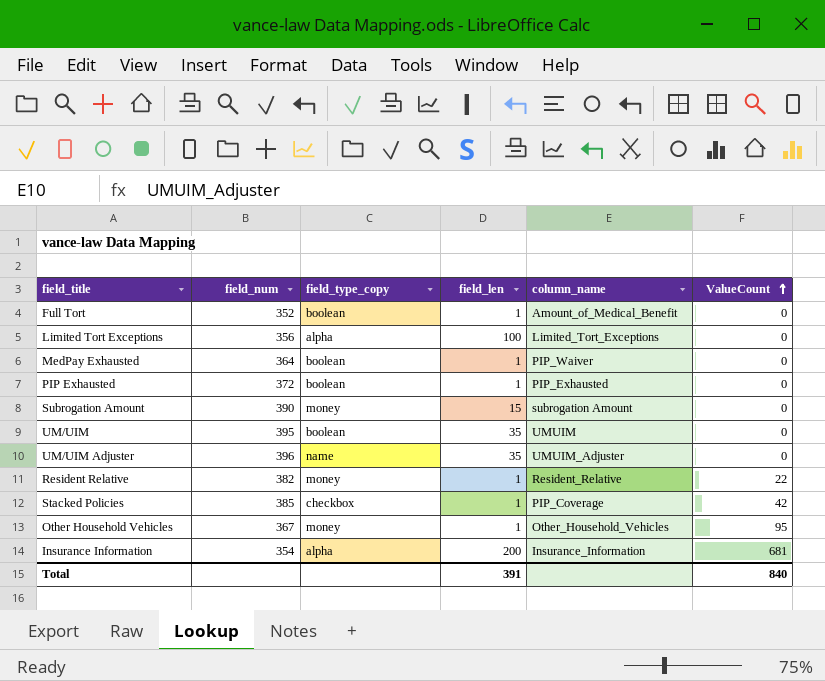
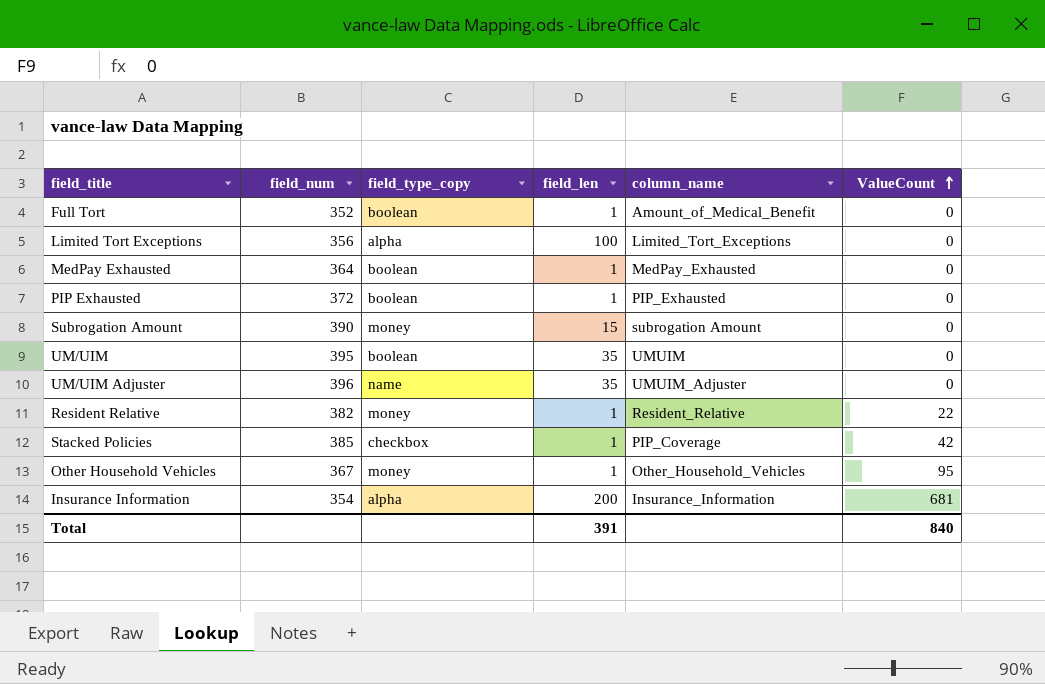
MedPay Exhausted | column_name: PIP_Waiver -> MedPay_Exhausted

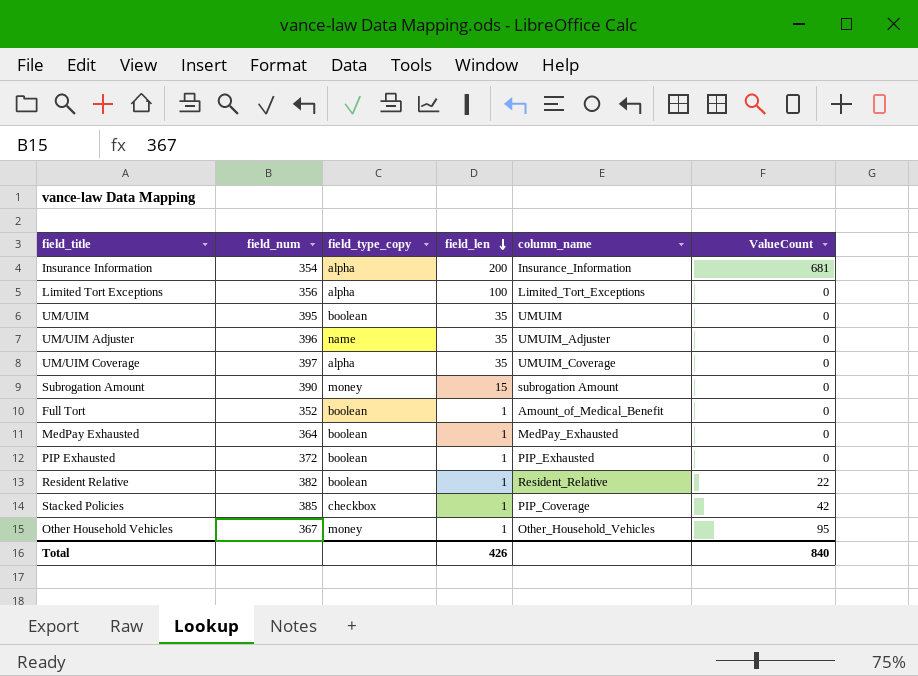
row order: ValueCount ascending -> field_len descending
row UM/UIM Coverage: none -> 397 | alpha | 35 | UMUIM_Coverage | 0
Resident Relative | field_type_copy: money -> boolean
Total | field_len: 391 -> 426

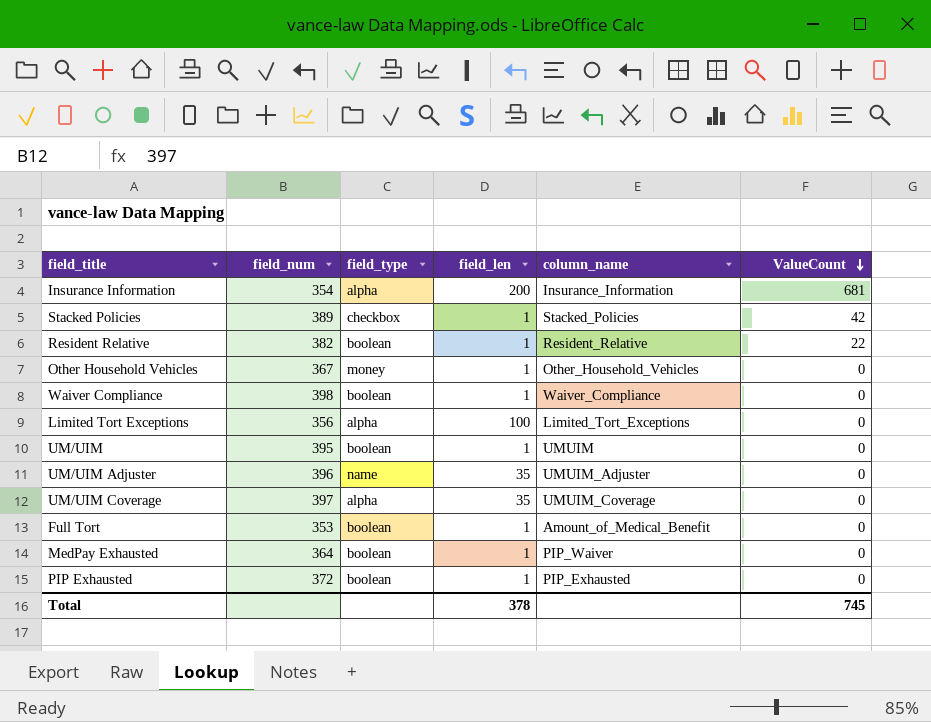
row order: field_len descending -> ValueCount descending
column name: field_type_copy -> field_type
row Subrogation Amount: 390 | money | 15 | subrogation Amount | 0 -> none
Stacked Policies | field_num: 385 -> 389
Stacked Policies | column_name: PIP_Coverage -> Stacked_Policies
Other Household Vehicles | ValueCount: 95 -> 0
row Waiver Compliance: none -> 398 | boolean | 1 | Waiver_Compliance | 0
UM/UIM | field_len: 35 -> 1
Full Tort | field_num: 352 -> 353
MedPay Exhausted | column_name: MedPay_Exhausted -> PIP_Waiver
Total | field_len: 426 -> 378
Total | ValueCount: 840 -> 745

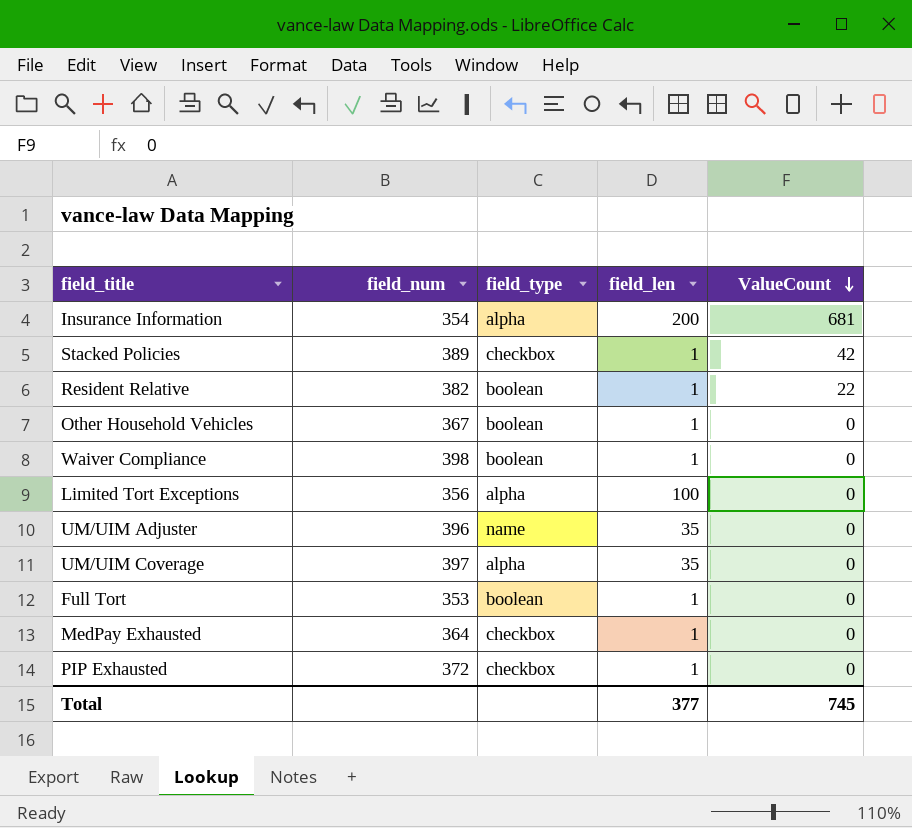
column column_name | position: 5 -> none
row UM/UIM: 395 | boolean | 1 | UMUIM | 0 -> none
Other Household Vehicles | field_type: money -> boolean
MedPay Exhausted | field_type: boolean -> checkbox
PIP Exhausted | field_type: boolean -> checkbox
Total | field_len: 378 -> 377

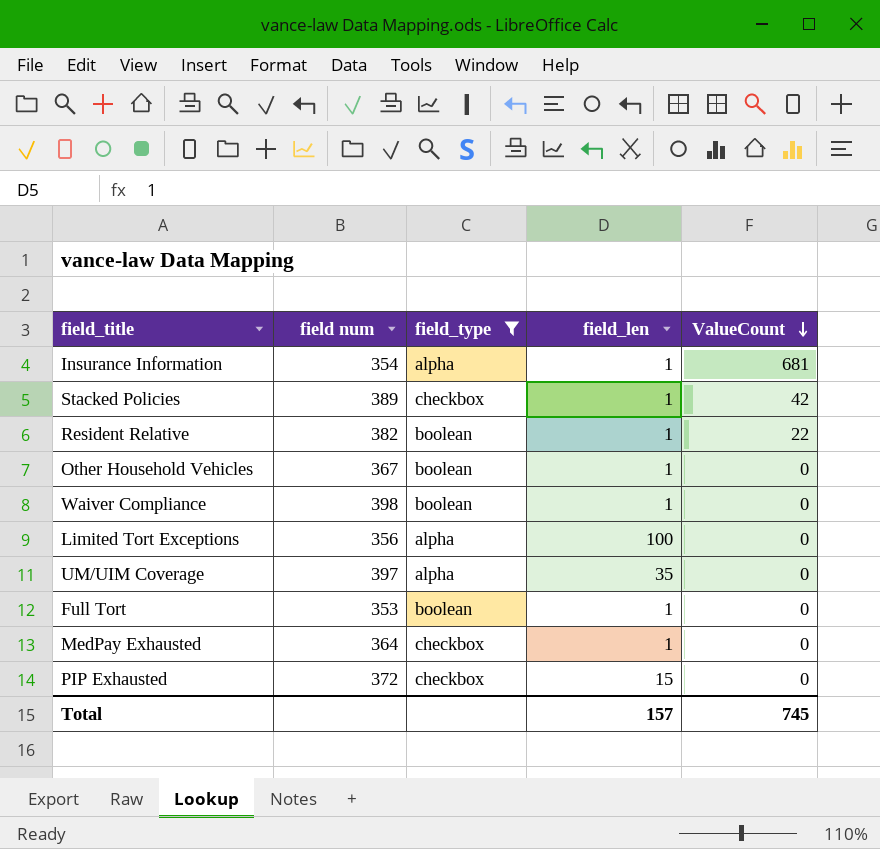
filter: none -> field_type != name
column name: field_num -> field num
Insurance Information | field_len: 200 -> 1
PIP Exhausted | field_len: 1 -> 15
Total | field_len: 377 -> 157

